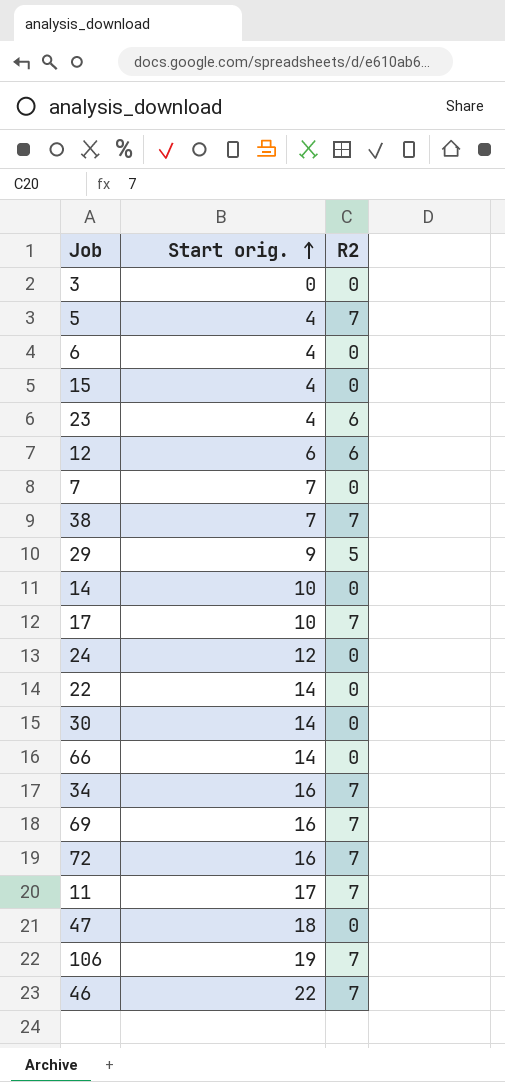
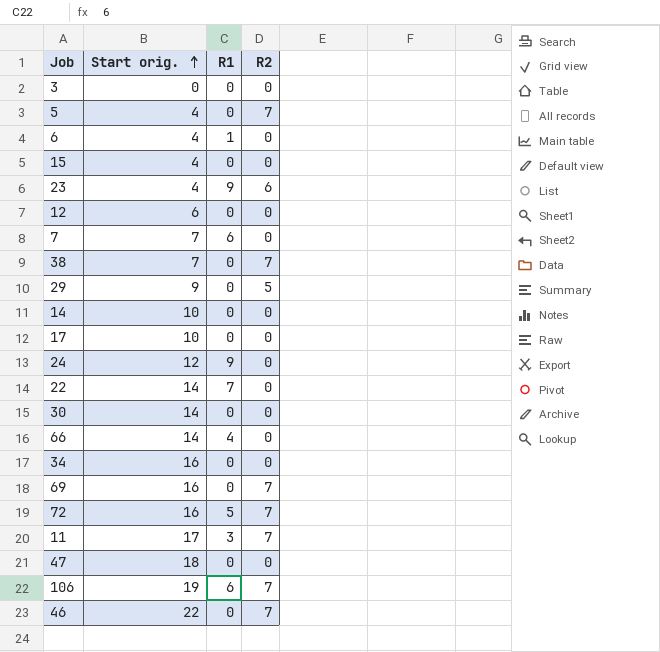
column R1 | position: none -> 3
12 | R2: 6 -> 0
17 | R2: 7 -> 0
34 | R2: 7 -> 0

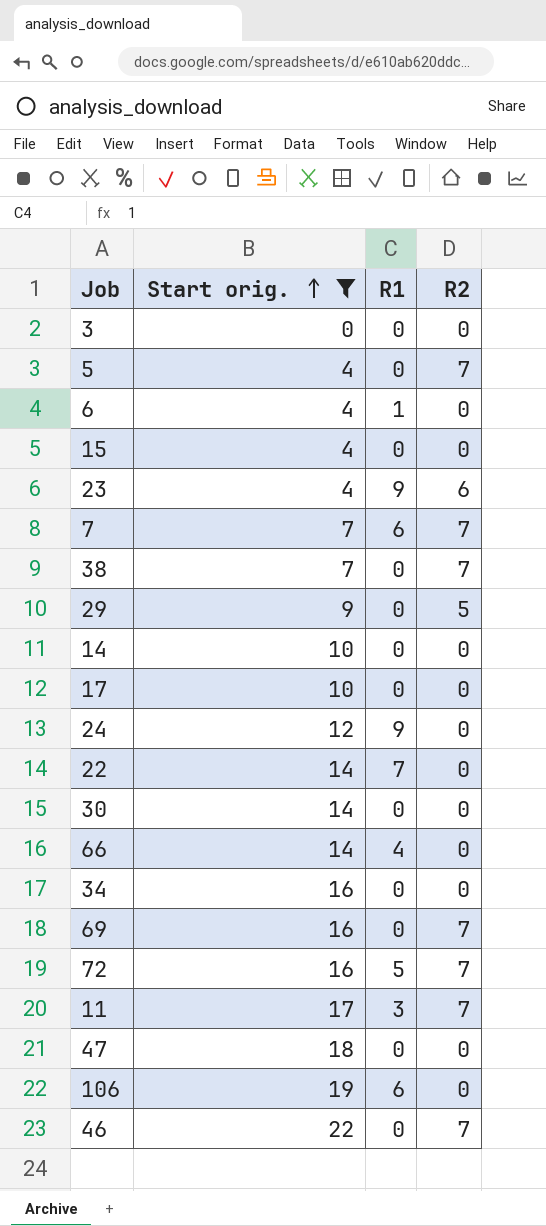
filter: none -> Start orig. != 6
7 | R2: 0 -> 7
106 | R2: 7 -> 0

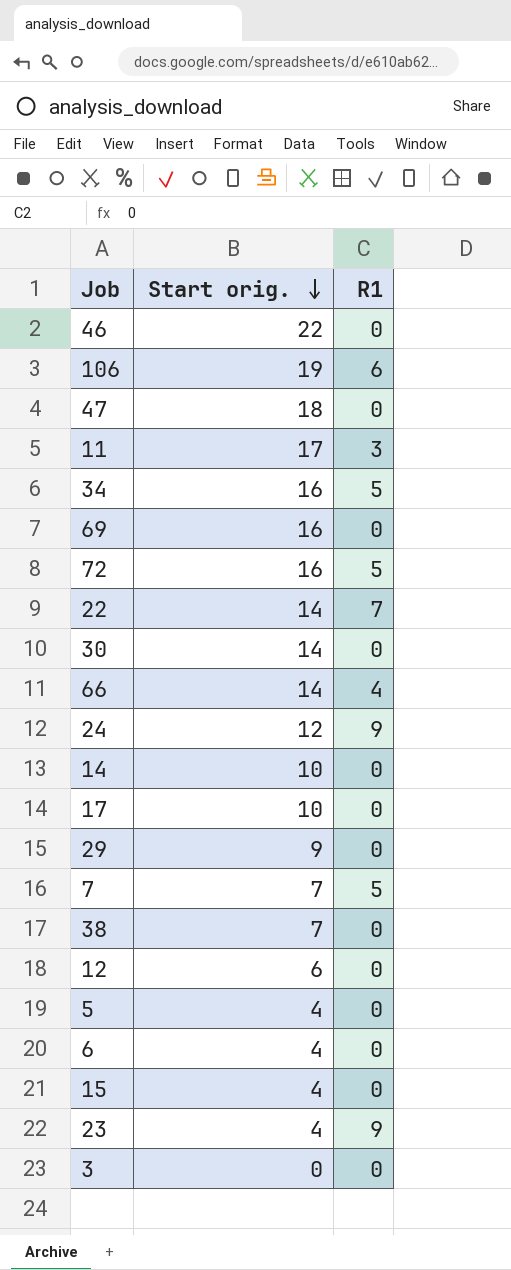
filter: Start orig. != 6 -> none
row order: Start orig. ascending -> Start orig. descending
column R2 | position: 4 -> none
34 | R1: 0 -> 5
7 | R1: 6 -> 5
6 | R1: 1 -> 0

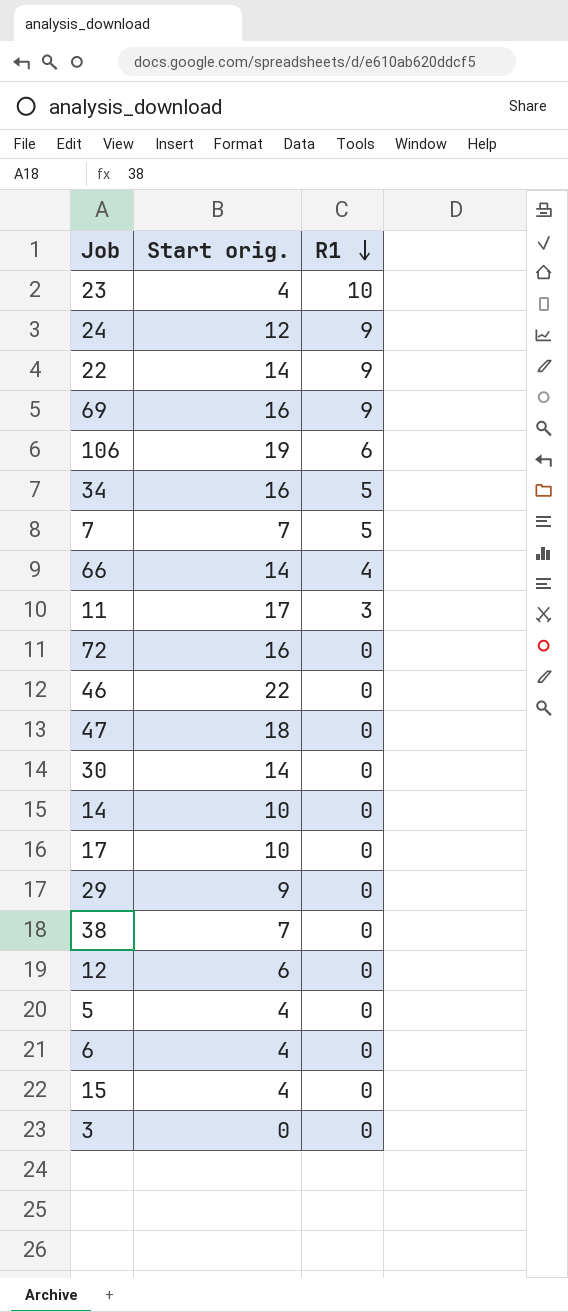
row order: Start orig. descending -> R1 descending
23 | R1: 9 -> 10
22 | R1: 7 -> 9
69 | R1: 0 -> 9
72 | R1: 5 -> 0

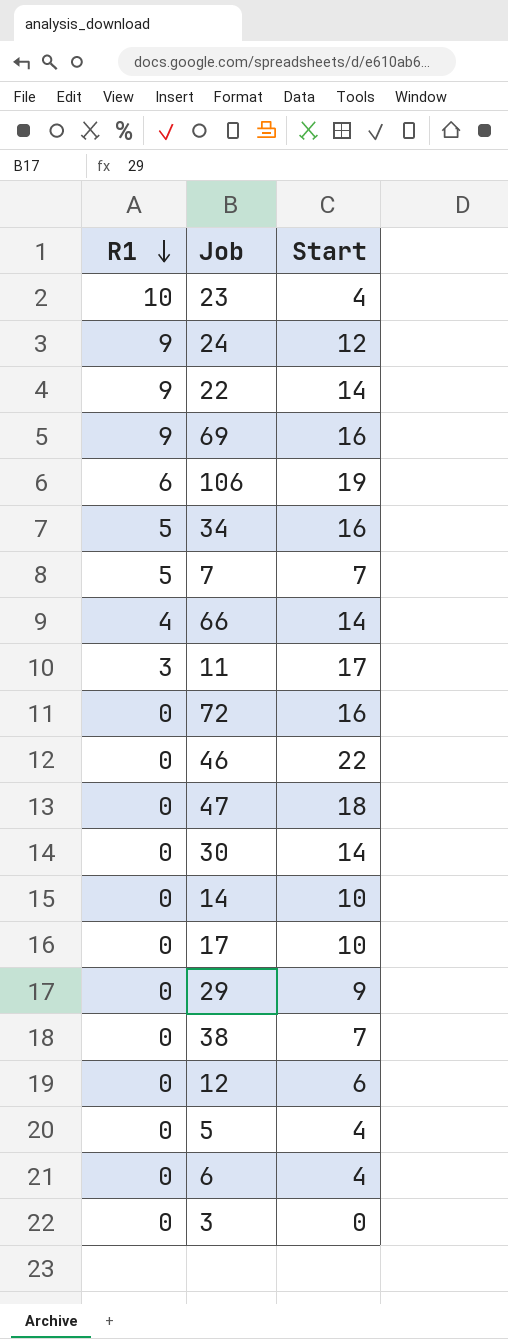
column R1 | position: 3 -> 1
column name: Start orig. -> Start
row 15: 4 | 0 -> none

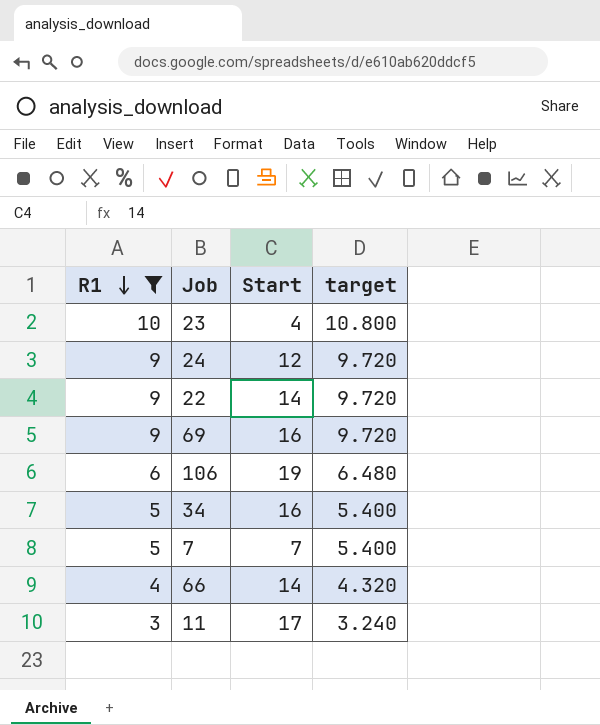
filter: none -> R1 != 0
column target | formula: none -> [R1] * 1.08

